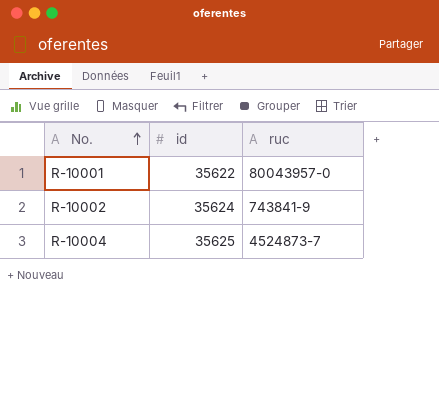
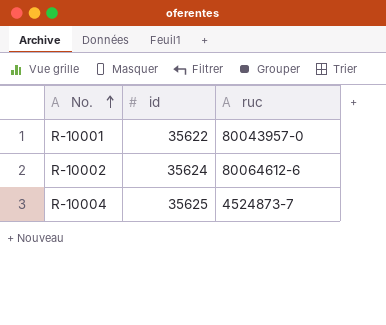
R-10002 | ruc: 743841-9 -> 80064612-6

